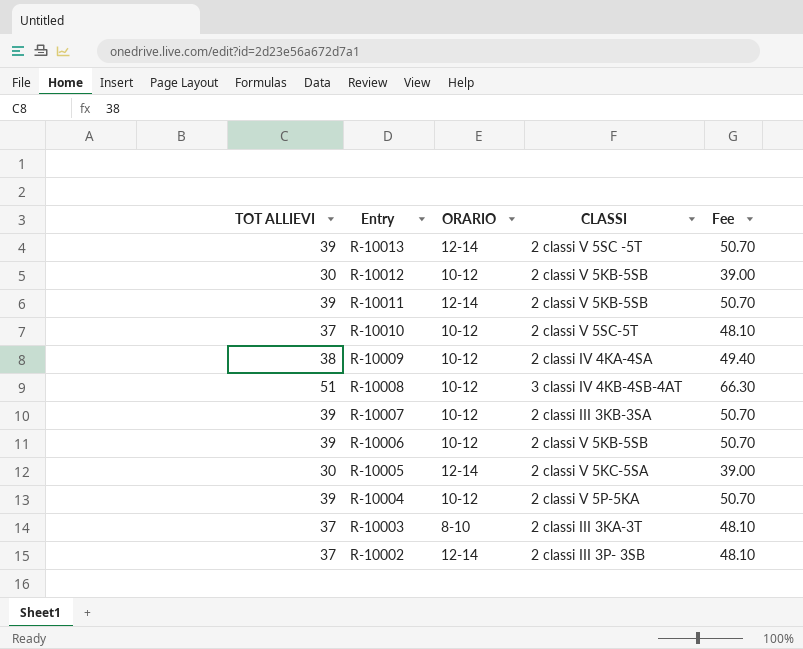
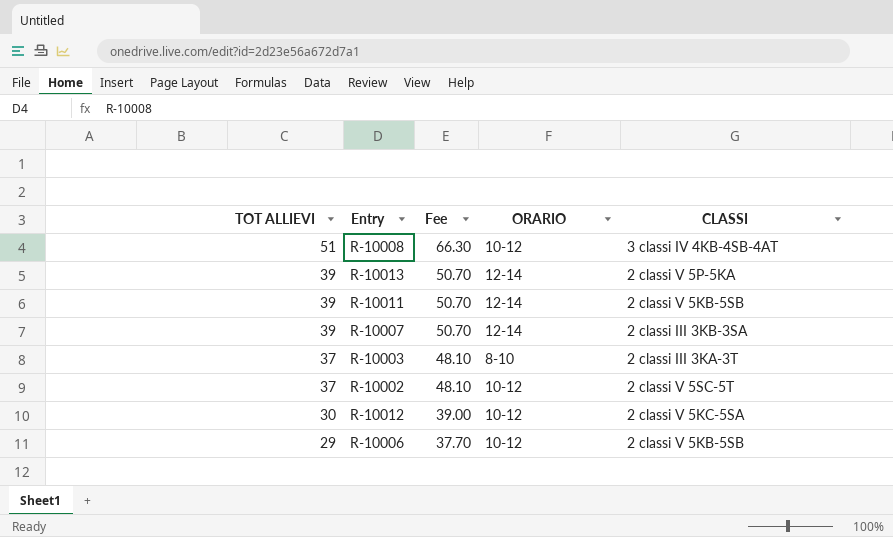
row order: Entry descending -> TOT ALLIEVI descending
column Fee | position: 5 -> 3
row R-10010: 37 | 10-12 | 2 classi V 5SC-5T | 48.10 -> none
row R-10009: 38 | 10-12 | 2 classi IV 4KA-4SA | 49.40 -> none
row R-10005: 30 | 12-14 | 2 classi V 5KC-5SA | 39.00 -> none
row R-10004: 39 | 10-12 | 2 classi V 5P-5KA | 50.70 -> none
R-10013 | CLASSI: 2 classi V 5SC -5T -> 2 classi V 5P-5KA
R-10007 | ORARIO: 10-12 -> 12-14
R-10002 | ORARIO: 12-14 -> 10-12
R-10002 | CLASSI: 2 classi III 3P- 3SB -> 2 classi V 5SC-5T
R-10012 | CLASSI: 2 classi V 5KB-5SB -> 2 classi V 5KC-5SA
R-10006 | TOT ALLIEVI: 39 -> 29
R-10006 | Fee: 50.70 -> 37.70

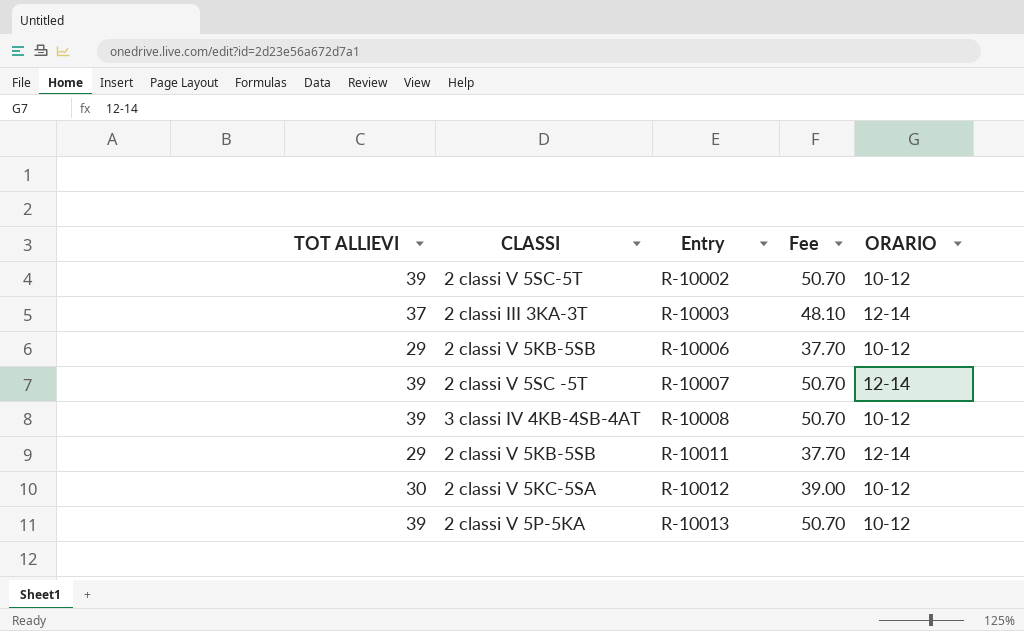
row order: TOT ALLIEVI descending -> Entry ascending
column CLASSI | position: 5 -> 2
R-10002 | TOT ALLIEVI: 37 -> 39
R-10002 | Fee: 48.10 -> 50.70
R-10003 | ORARIO: 8-10 -> 12-14
R-10007 | CLASSI: 2 classi III 3KB-3SA -> 2 classi V 5SC -5T
R-10008 | TOT ALLIEVI: 51 -> 39
R-10008 | Fee: 66.30 -> 50.70
R-10011 | TOT ALLIEVI: 39 -> 29
R-10011 | Fee: 50.70 -> 37.70
R-10013 | ORARIO: 12-14 -> 10-12

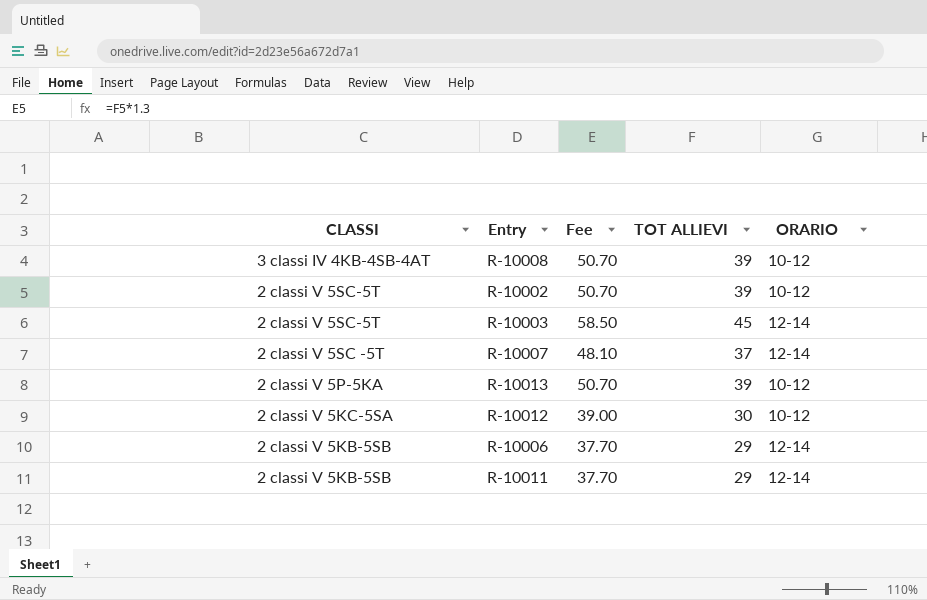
row order: Entry ascending -> CLASSI descending
column TOT ALLIEVI | position: 1 -> 4
R-10003 | CLASSI: 2 classi III 3KA-3T -> 2 classi V 5SC-5T
R-10003 | Fee: 48.10 -> 58.50
R-10003 | TOT ALLIEVI: 37 -> 45
R-10007 | Fee: 50.70 -> 48.10
R-10007 | TOT ALLIEVI: 39 -> 37
R-10006 | ORARIO: 10-12 -> 12-14

